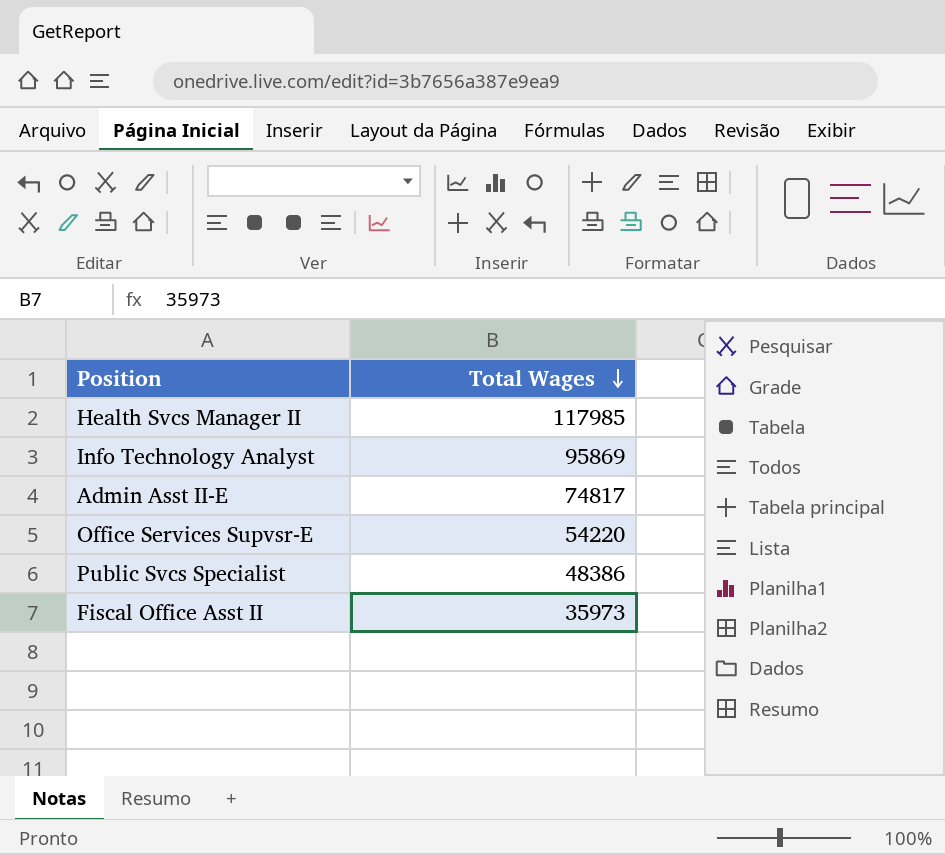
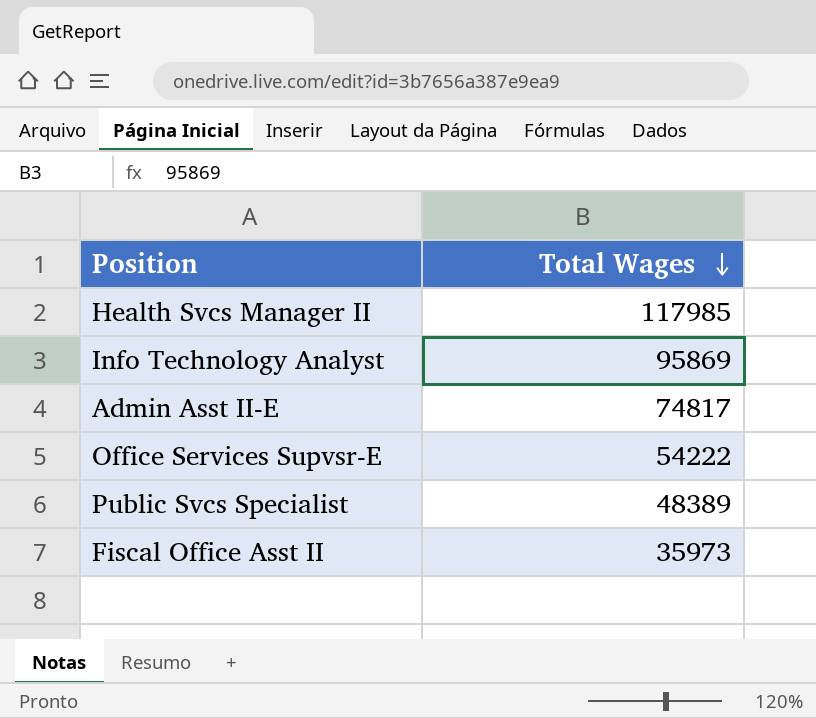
Office Services Supvsr-E | Total Wages: 54220 -> 54222
Public Svcs Specialist | Total Wages: 48386 -> 48389

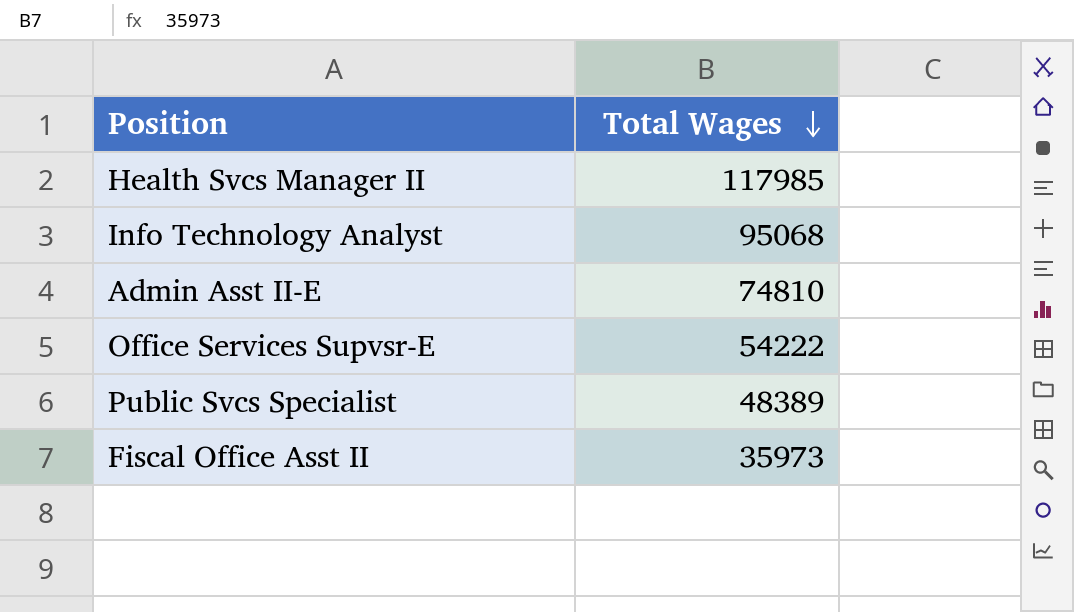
Info Technology Analyst | Total Wages: 95869 -> 95068
Admin Asst II-E | Total Wages: 74817 -> 74810

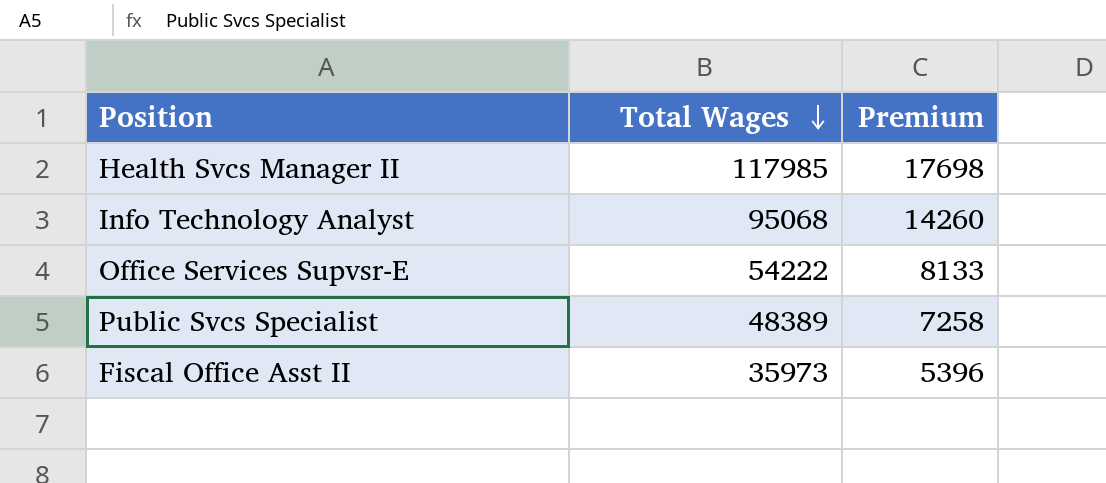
column Premium | formula: none -> [Total Wages] * 0.15
row Admin Asst II-E: 74810 -> none

